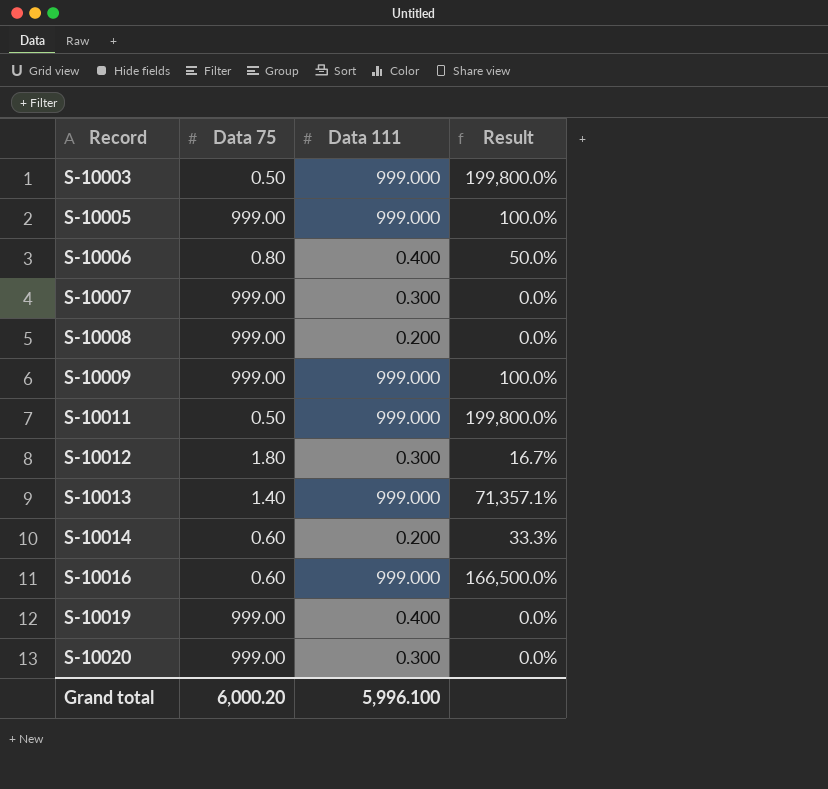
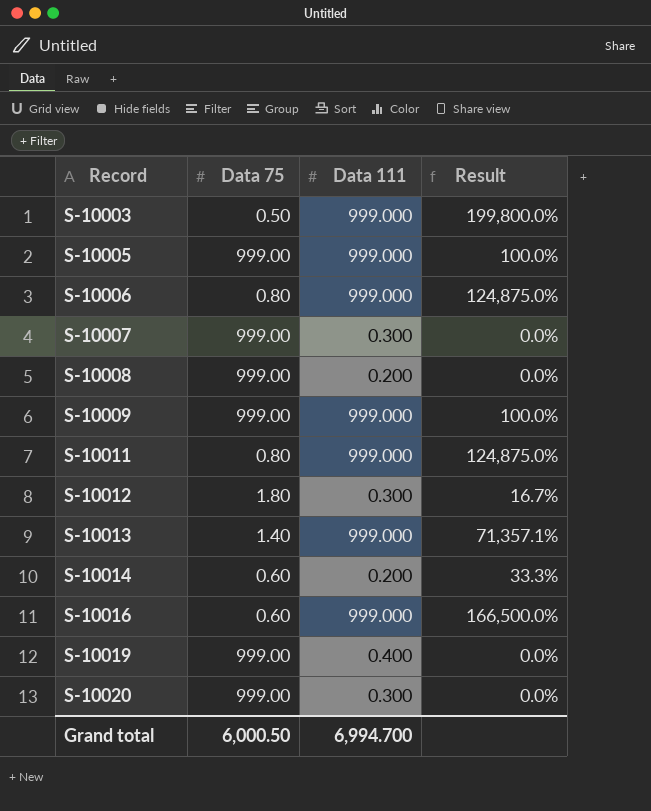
S-10006 | Data 111: 0.400 -> 999.000
S-10006 | Result: 50.0% -> 124,875.0%
S-10011 | Data 75: 0.50 -> 0.80
S-10011 | Result: 199,800.0% -> 124,875.0%
Grand total | Data 75: 6,000.20 -> 6,000.50
Grand total | Data 111: 5,996.100 -> 6,994.700

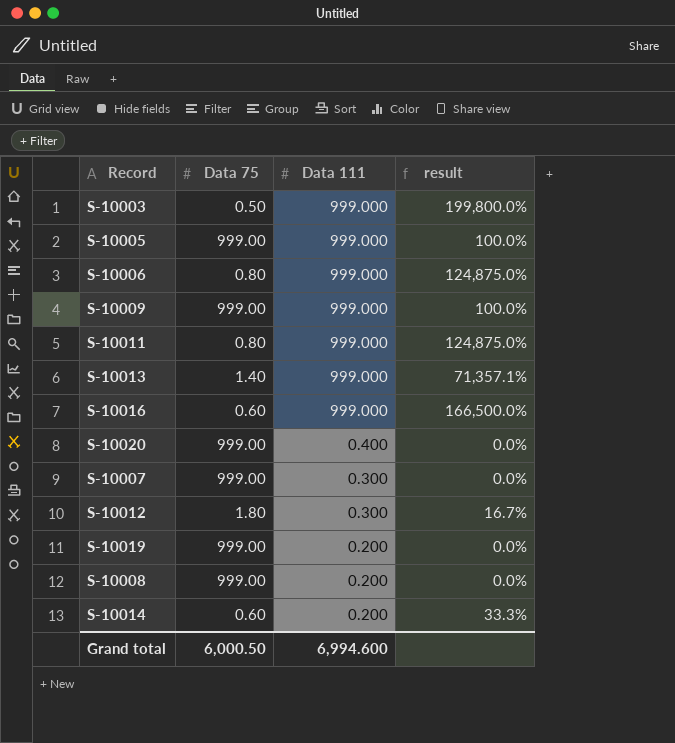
row order: Record ascending -> Data 111 descending
column name: Result -> result
S-10020 | Data 111: 0.300 -> 0.400
S-10019 | Data 111: 0.400 -> 0.200
Grand total | Data 111: 6,994.700 -> 6,994.600

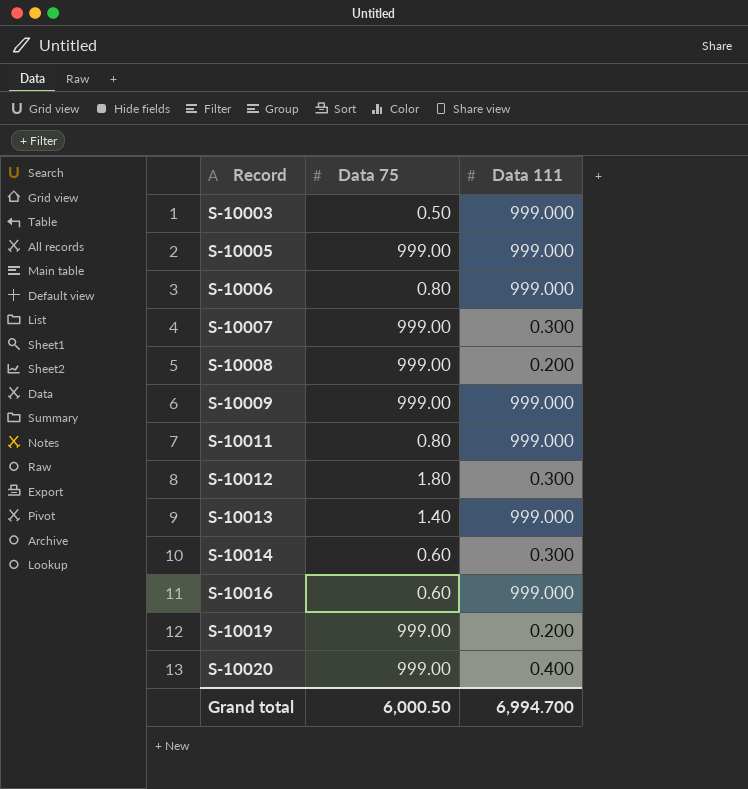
row order: Data 111 descending -> Record ascending
column result | formula: [Data 111] / [Data 75] -> none
S-10014 | Data 111: 0.200 -> 0.300
Grand total | Data 111: 6,994.600 -> 6,994.700

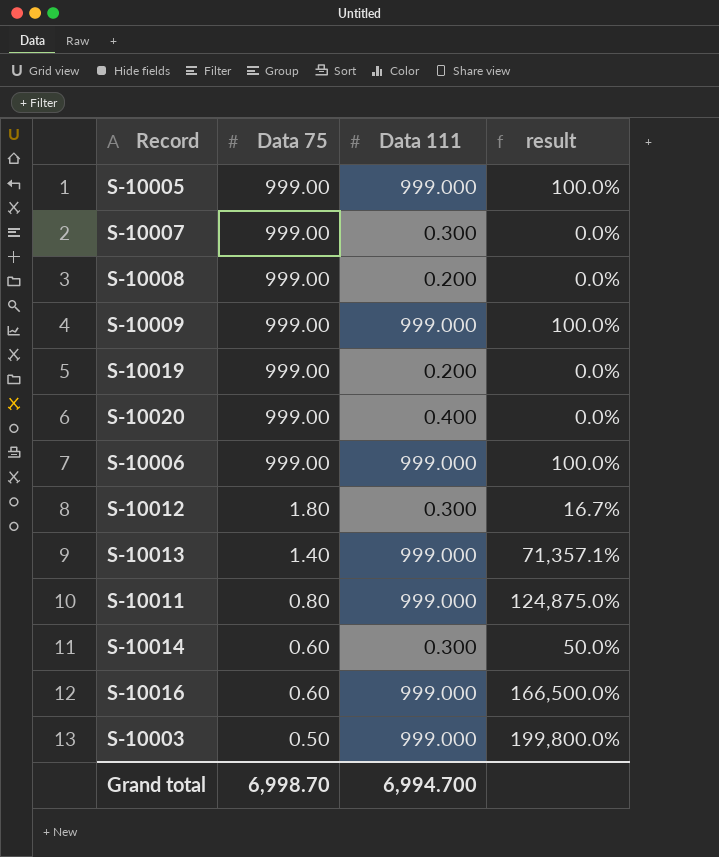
row order: Record ascending -> Data 75 descending
column result | formula: none -> [Data 111] / [Data 75]
S-10006 | Data 75: 0.80 -> 999.00
Grand total | Data 75: 6,000.50 -> 6,998.70

